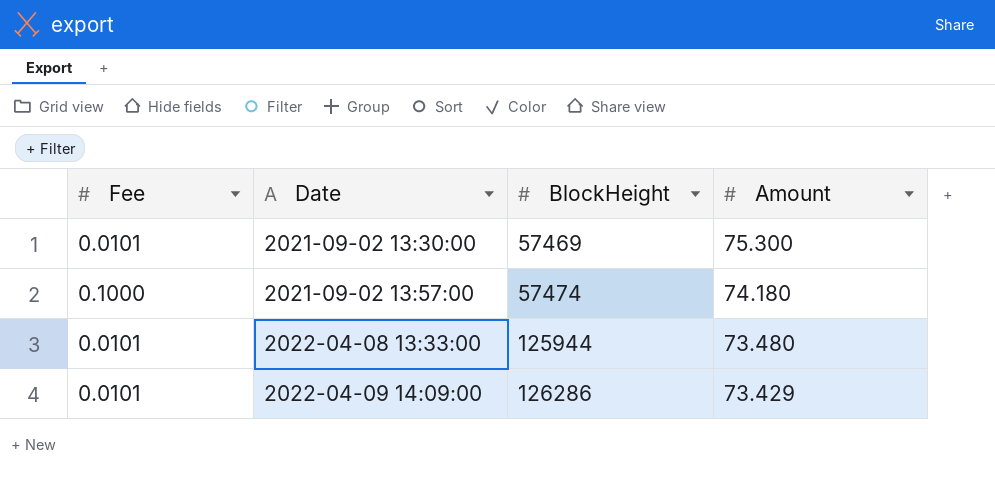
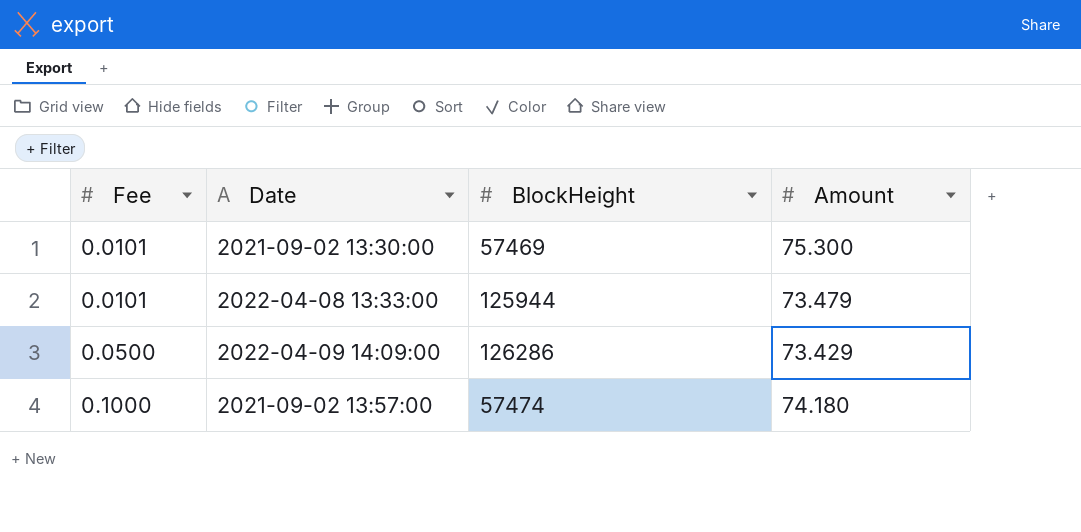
row order: Date ascending -> Fee ascending
2022-04-08 13:33:00 | Amount: 73.480 -> 73.479
2022-04-09 14:09:00 | Fee: 0.0101 -> 0.0500

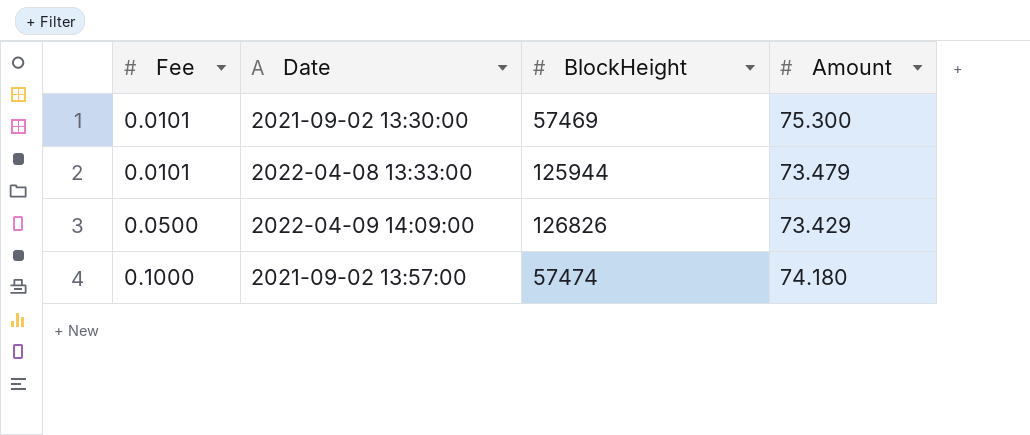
2022-04-09 14:09:00 | BlockHeight: 126286 -> 126826

